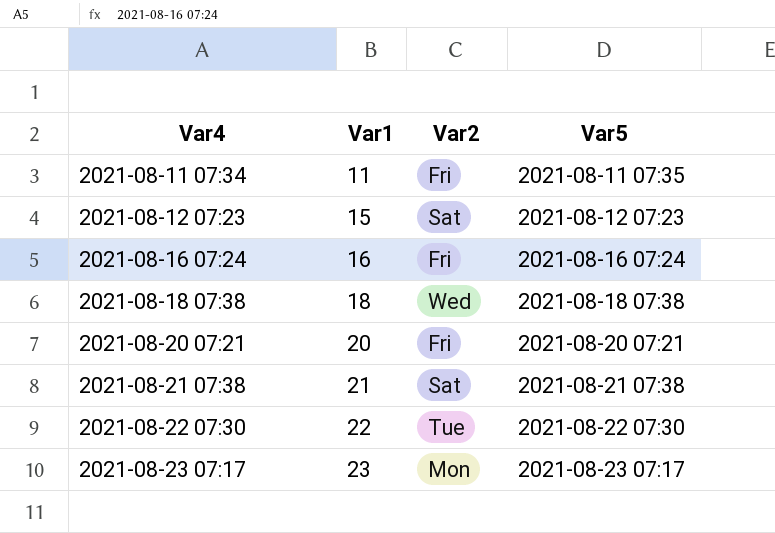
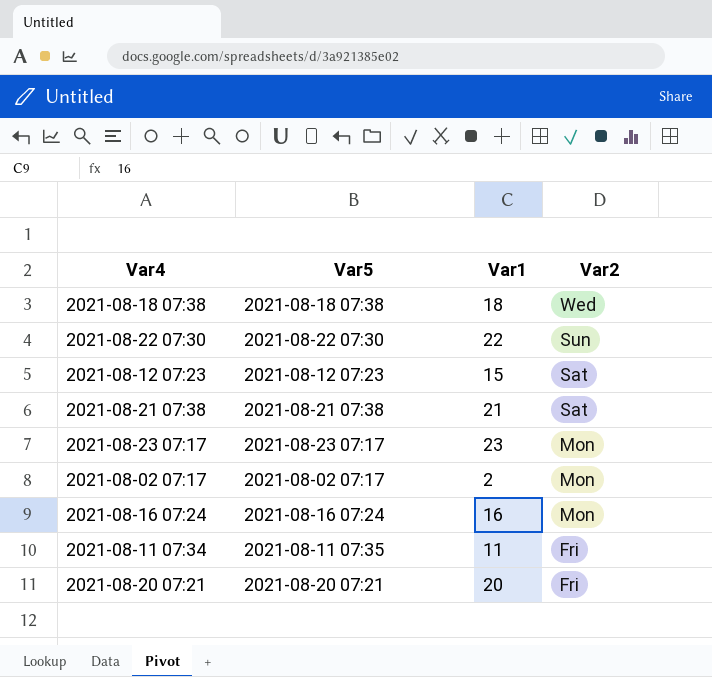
row order: Var4 ascending -> Var2 descending
column Var5 | position: 4 -> 2
2021-08-22 07:30 | Var2: Tue -> Sun
row 2021-08-02 07:17: none -> 2021-08-02 07:17 | 2 | Mon
2021-08-16 07:24 | Var2: Fri -> Mon

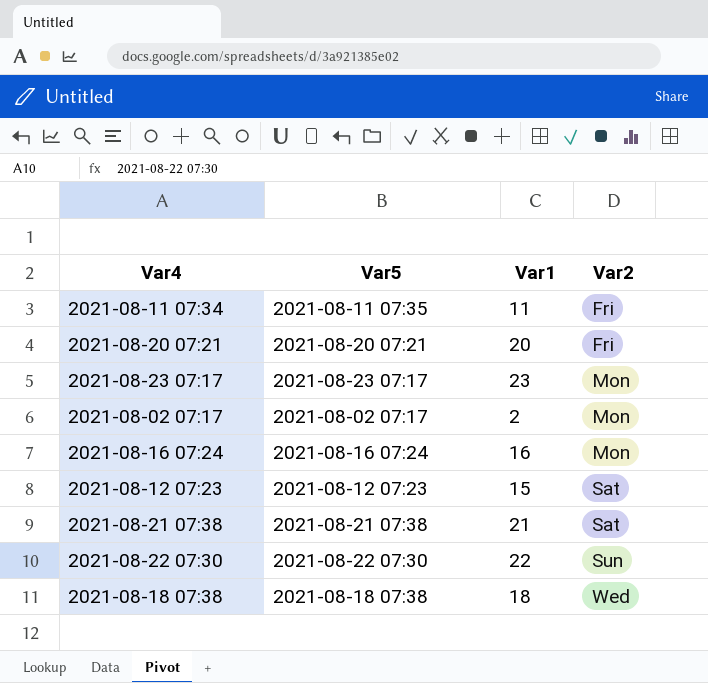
row order: Var2 descending -> Var2 ascending

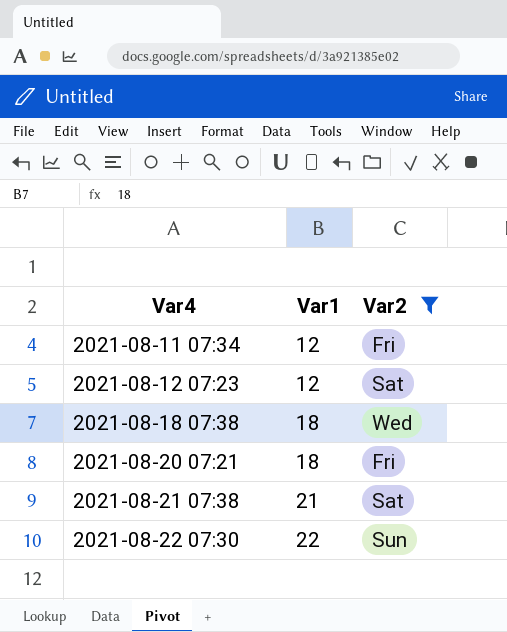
filter: none -> Var2 != Mon
row order: Var2 ascending -> Var4 ascending
column Var5 | position: 2 -> none
2021-08-11 07:34 | Var1: 11 -> 12
2021-08-12 07:23 | Var1: 15 -> 12
2021-08-20 07:21 | Var1: 20 -> 18

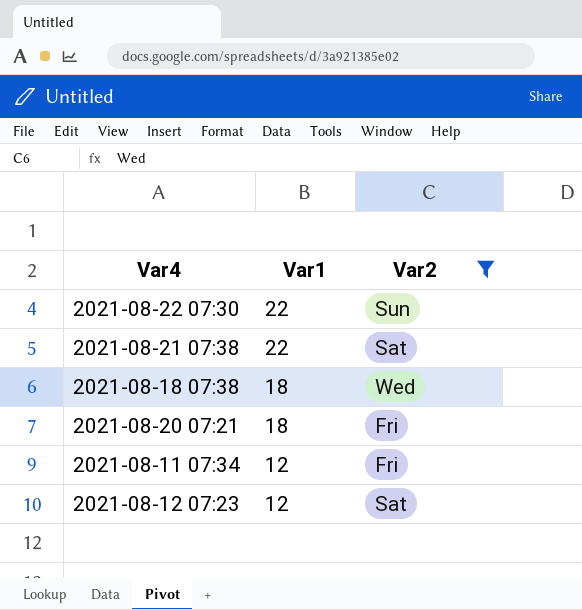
row order: Var4 ascending -> Var1 descending
2021-08-21 07:38 | Var1: 21 -> 22

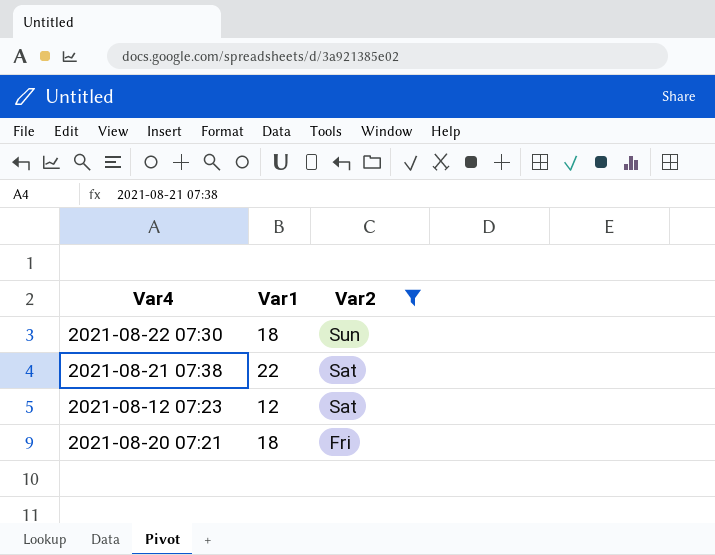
row order: Var1 descending -> Var2 descending
row 2021-08-18 07:38: 18 | Wed -> none
row 2021-08-11 07:34: 12 | Fri -> none
2021-08-22 07:30 | Var1: 22 -> 18

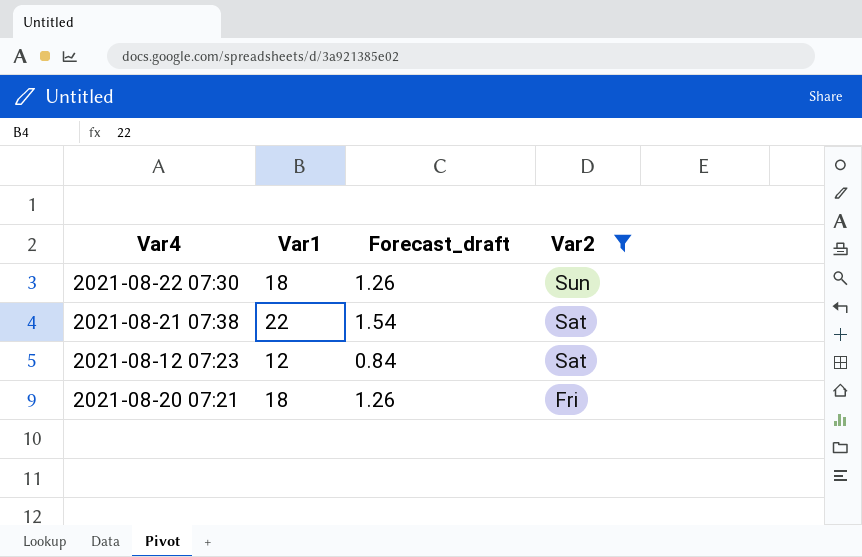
column Forecast_draft | formula: none -> [Var1] * 0.07

